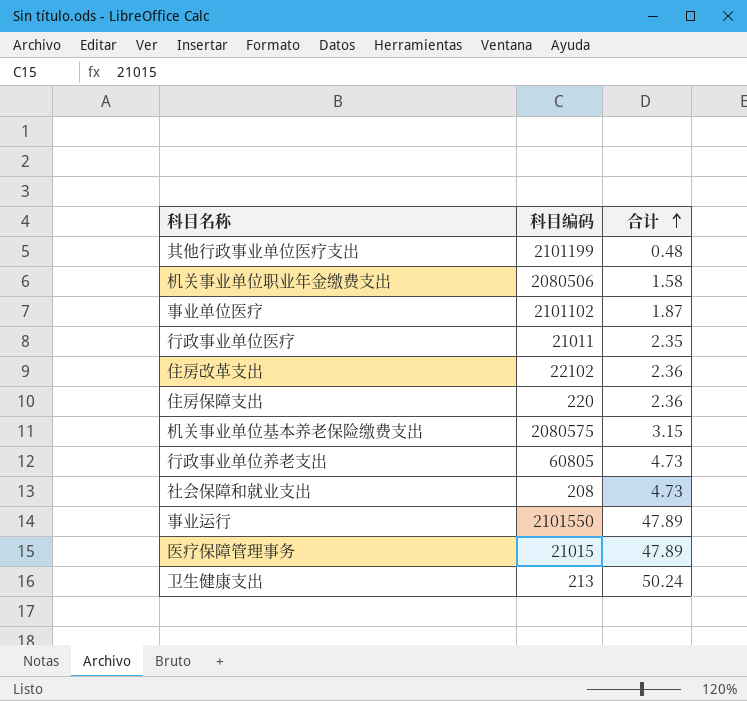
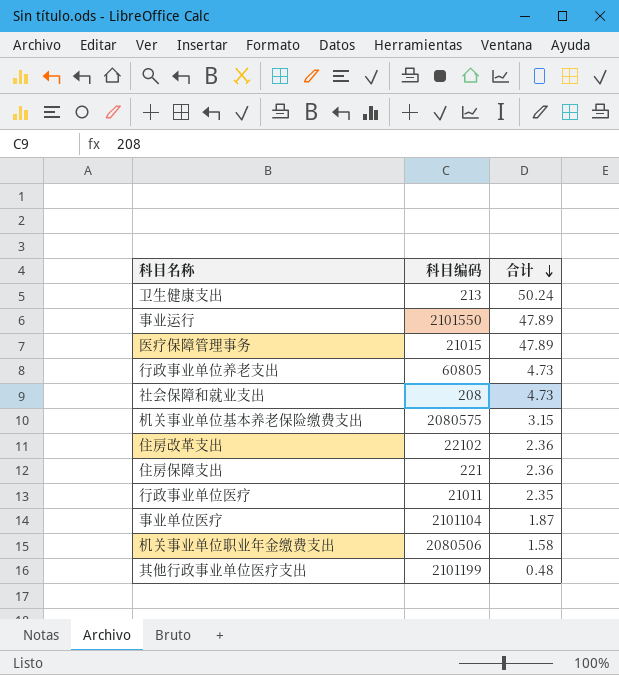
row order: 合计 ascending -> 合计 descending
住房保障支出 | 科目编码: 220 -> 221
事业单位医疗 | 科目编码: 2101102 -> 2101104

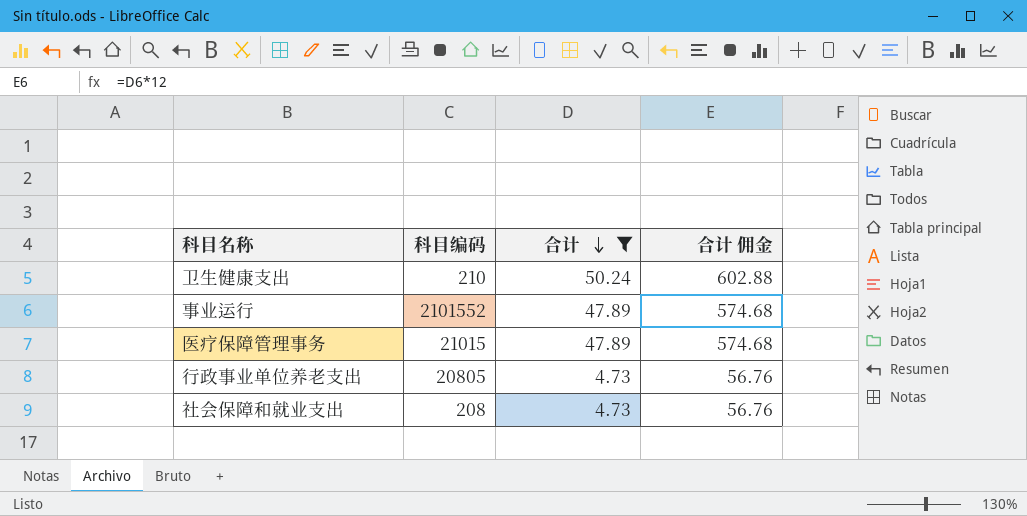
filter: none -> 合计 >= 4.73
column 合计 佣金 | formula: none -> [合计] * 12
卫生健康支出 | 科目编码: 213 -> 210
事业运行 | 科目编码: 2101550 -> 2101552
行政事业单位养老支出 | 科目编码: 60805 -> 20805

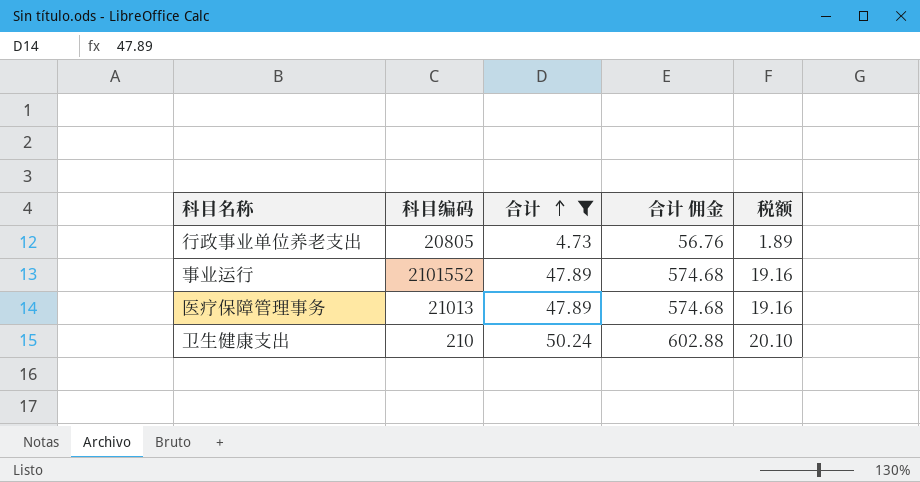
row order: 合计 descending -> 合计 ascending
column 税额 | formula: none -> [合计] * 0.4
row 社会保障和就业支出: 208 | 4.73 | 56.76 -> none
医疗保障管理事务 | 科目编码: 21015 -> 21013

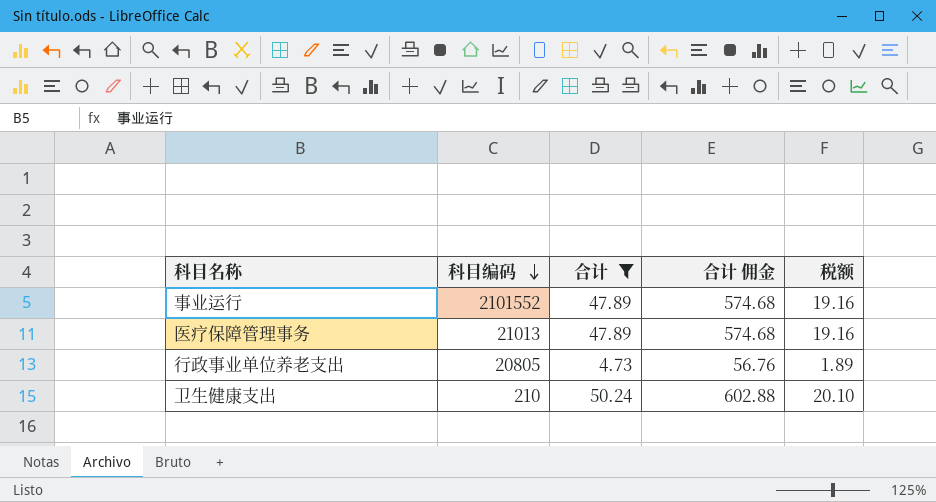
row order: 合计 ascending -> 科目编码 descending

